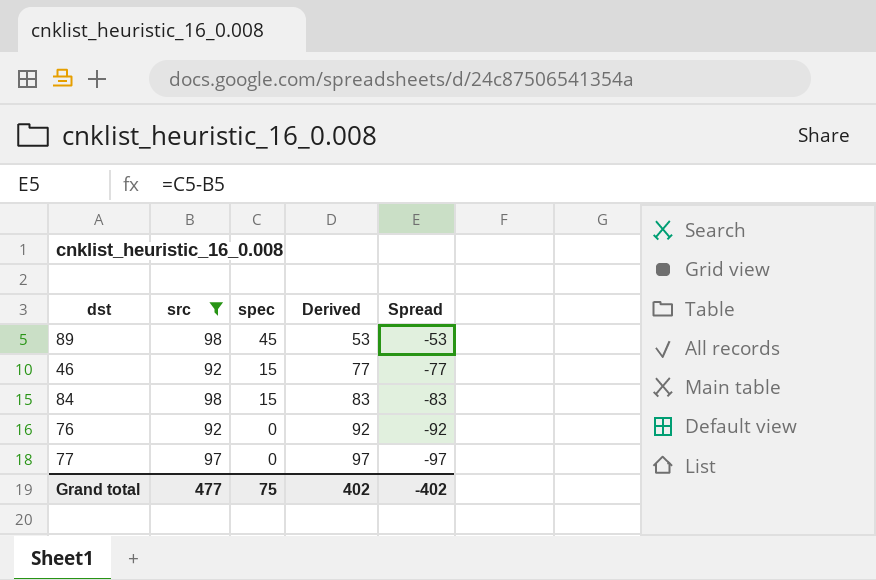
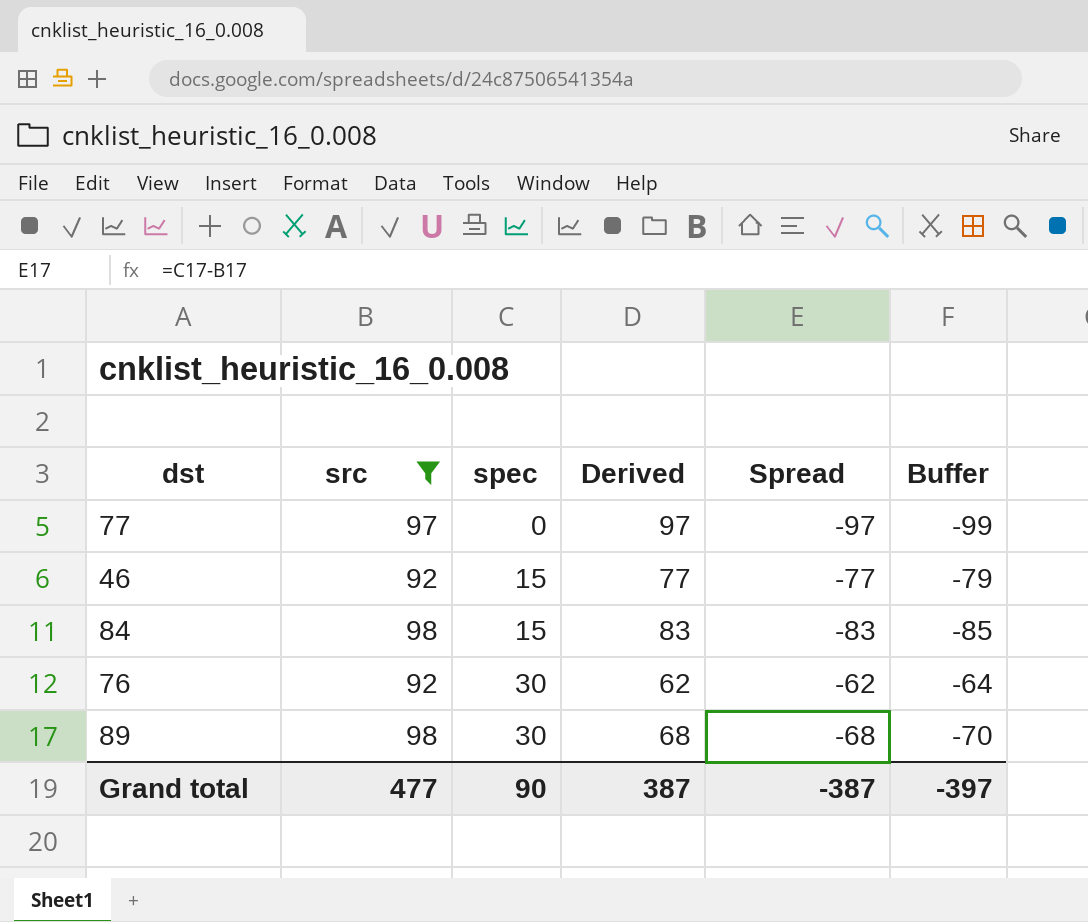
row order: spec descending -> spec ascending
column Buffer | formula: none -> [Spread] - 2
76 | spec: 0 -> 30
76 | Derived: 92 -> 62
76 | Spread: -92 -> -62
89 | spec: 45 -> 30
89 | Derived: 53 -> 68
89 | Spread: -53 -> -68
Grand total | spec: 75 -> 90
Grand total | Derived: 402 -> 387
Grand total | Spread: -402 -> -387

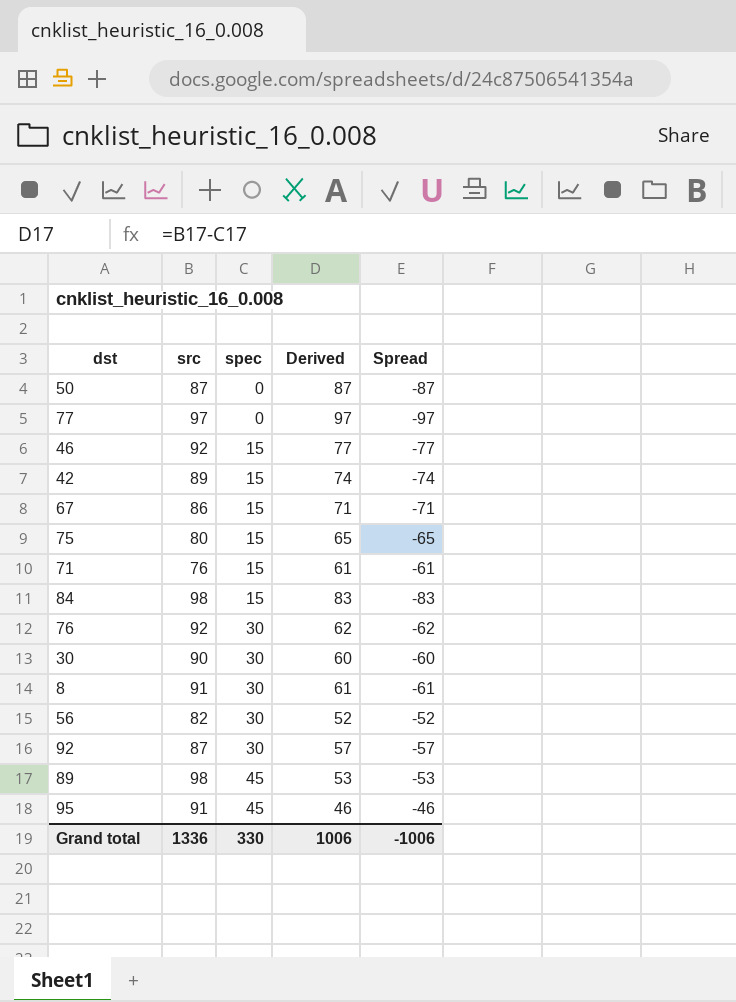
filter: src >= 92 -> none
column Buffer | formula: [Spread] - 2 -> none
89 | spec: 30 -> 45
89 | Derived: 68 -> 53
89 | Spread: -68 -> -53
Grand total | src: 477 -> 1336
Grand total | spec: 90 -> 330
Grand total | Derived: 387 -> 1006
Grand total | Spread: -387 -> -1006

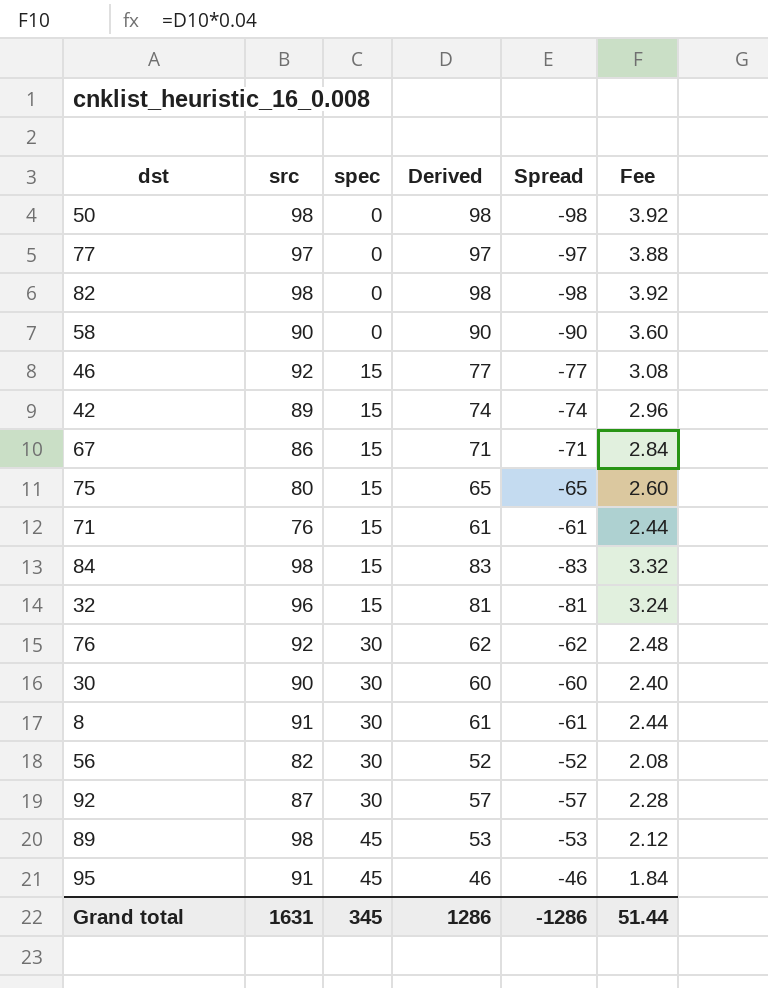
column Fee | formula: none -> [Derived] * 0.04
50 | src: 87 -> 98
50 | Derived: 87 -> 98
50 | Spread: -87 -> -98
row 82: none -> 98 | 0 | 98 | -98 | 3.92
row 58: none -> 90 | 0 | 90 | -90 | 3.60
row 32: none -> 96 | 15 | 81 | -81 | 3.24
Grand total | src: 1336 -> 1631
Grand total | spec: 330 -> 345
Grand total | Derived: 1006 -> 1286
Grand total | Spread: -1006 -> -1286

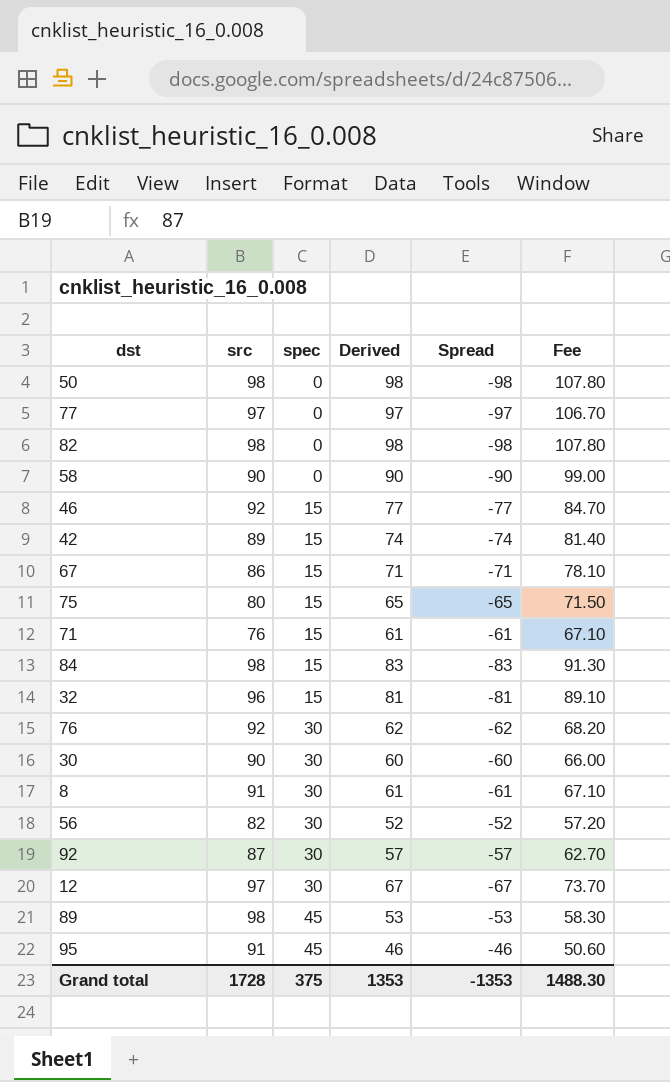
column Fee | formula: [Derived] * 0.04 -> [Derived] * 1.1
row 12: none -> 97 | 30 | 67 | -67 | 73.70
Grand total | src: 1631 -> 1728
Grand total | spec: 345 -> 375
Grand total | Derived: 1286 -> 1353
Grand total | Spread: -1286 -> -1353
Grand total | Fee: 51.44 -> 1488.30

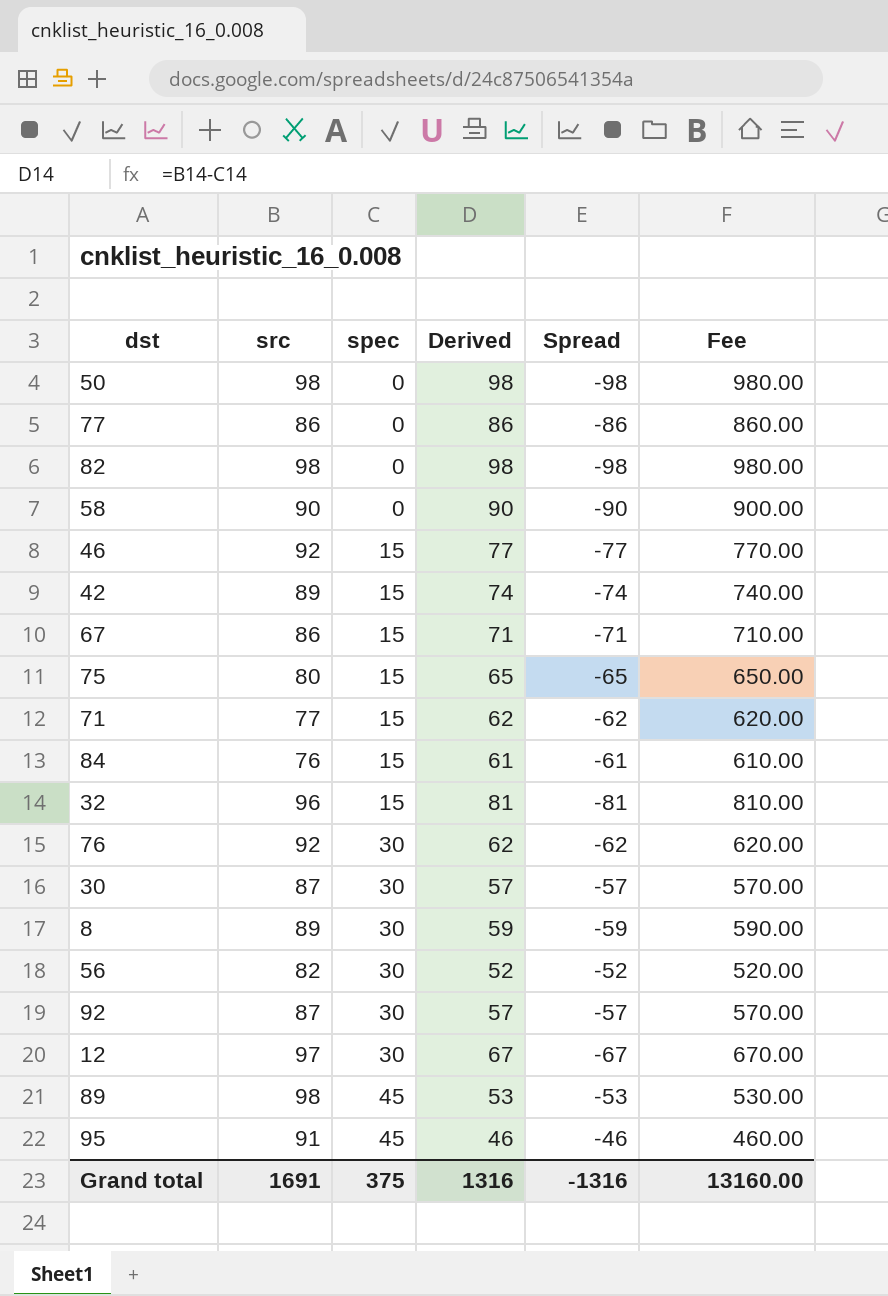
column Fee | formula: [Derived] * 1.1 -> [Derived] * 10
77 | src: 97 -> 86
77 | Derived: 97 -> 86
77 | Spread: -97 -> -86
71 | src: 76 -> 77
71 | Derived: 61 -> 62
71 | Spread: -61 -> -62
84 | src: 98 -> 76
84 | Derived: 83 -> 61
84 | Spread: -83 -> -61
30 | src: 90 -> 87
30 | Derived: 60 -> 57
30 | Spread: -60 -> -57
8 | src: 91 -> 89
8 | Derived: 61 -> 59
8 | Spread: -61 -> -59
Grand total | src: 1728 -> 1691
Grand total | Derived: 1353 -> 1316
Grand total | Spread: -1353 -> -1316
Grand total | Fee: 1488.30 -> 13160.00

